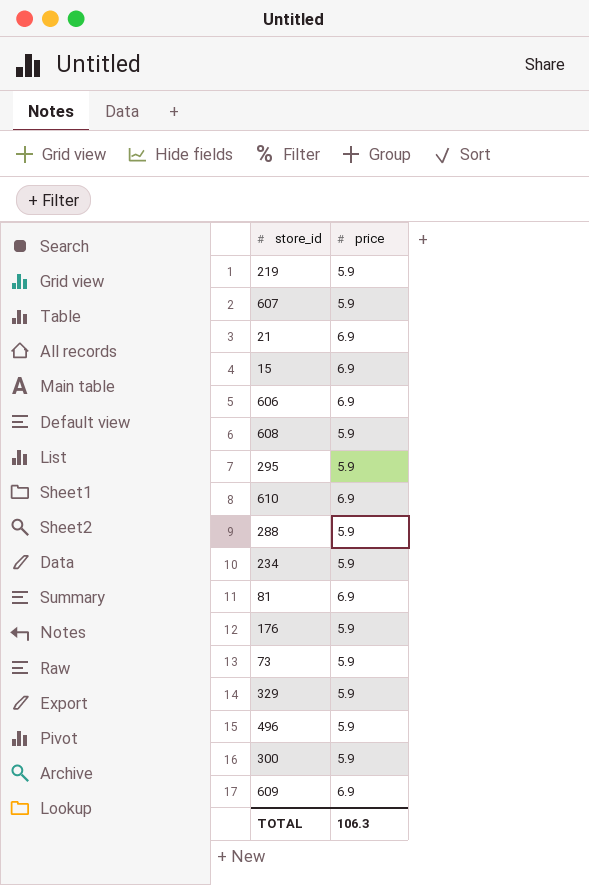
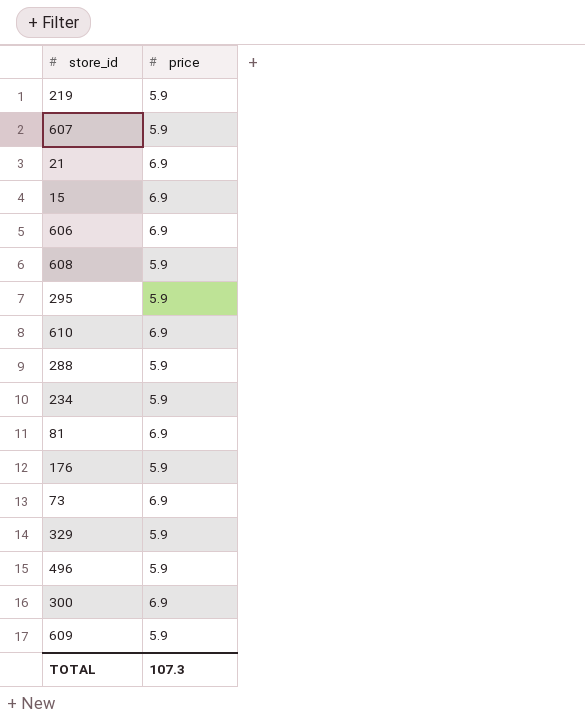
73 | price: 5.9 -> 6.9
300 | price: 5.9 -> 6.9
609 | price: 6.9 -> 5.9
TOTAL | price: 106.3 -> 107.3

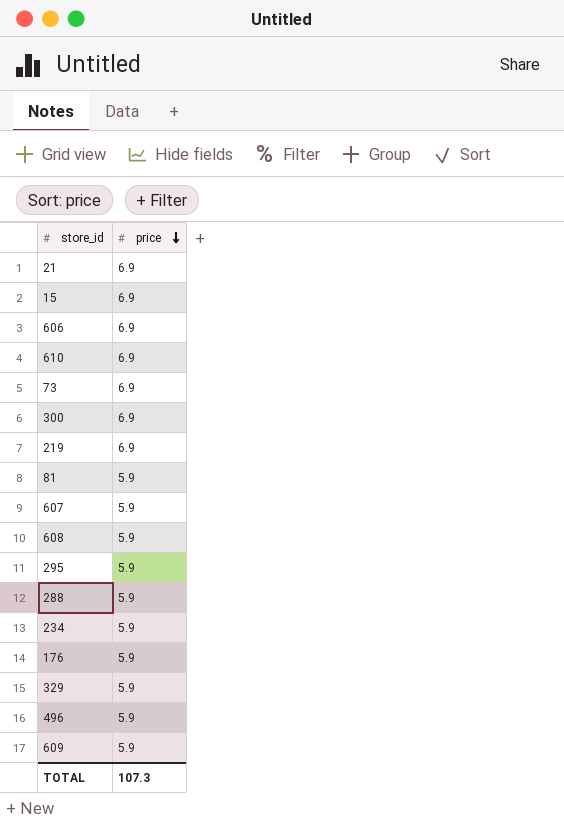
row order: none -> price descending
219 | price: 5.9 -> 6.9
81 | price: 6.9 -> 5.9

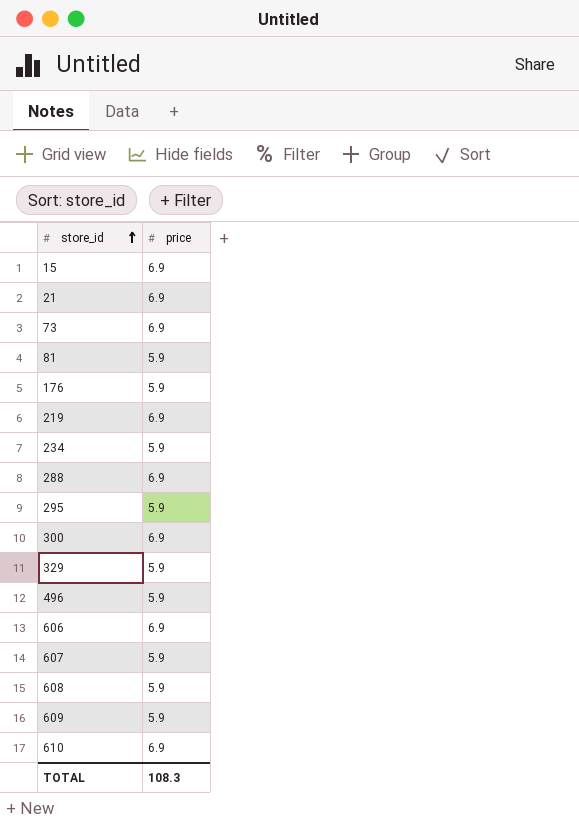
row order: price descending -> store_id ascending
288 | price: 5.9 -> 6.9
TOTAL | price: 107.3 -> 108.3

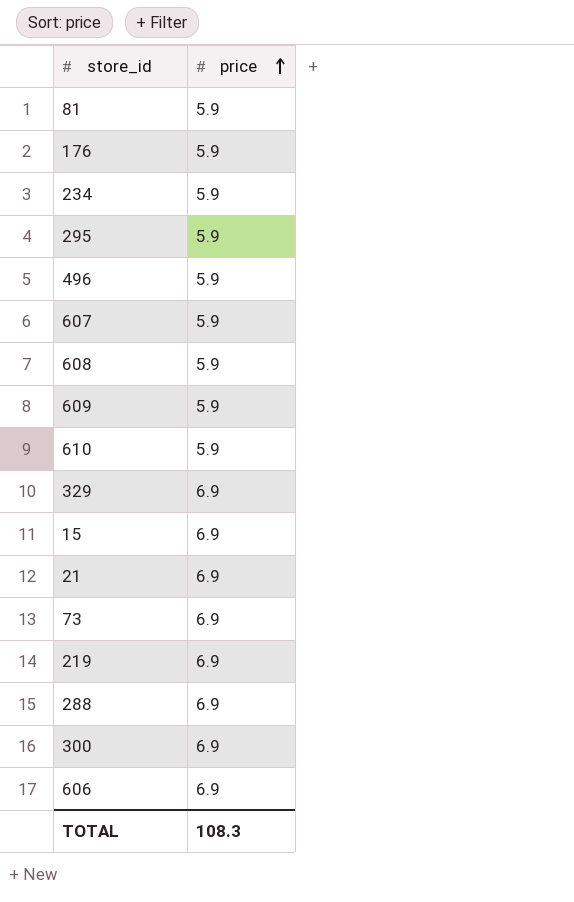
row order: store_id ascending -> price ascending
610 | price: 6.9 -> 5.9
329 | price: 5.9 -> 6.9

